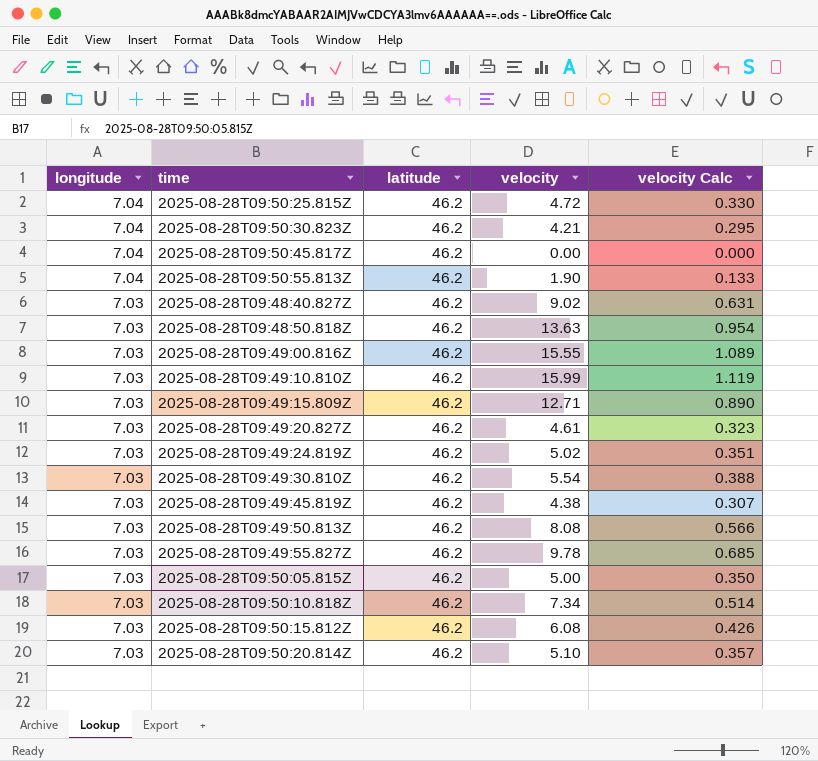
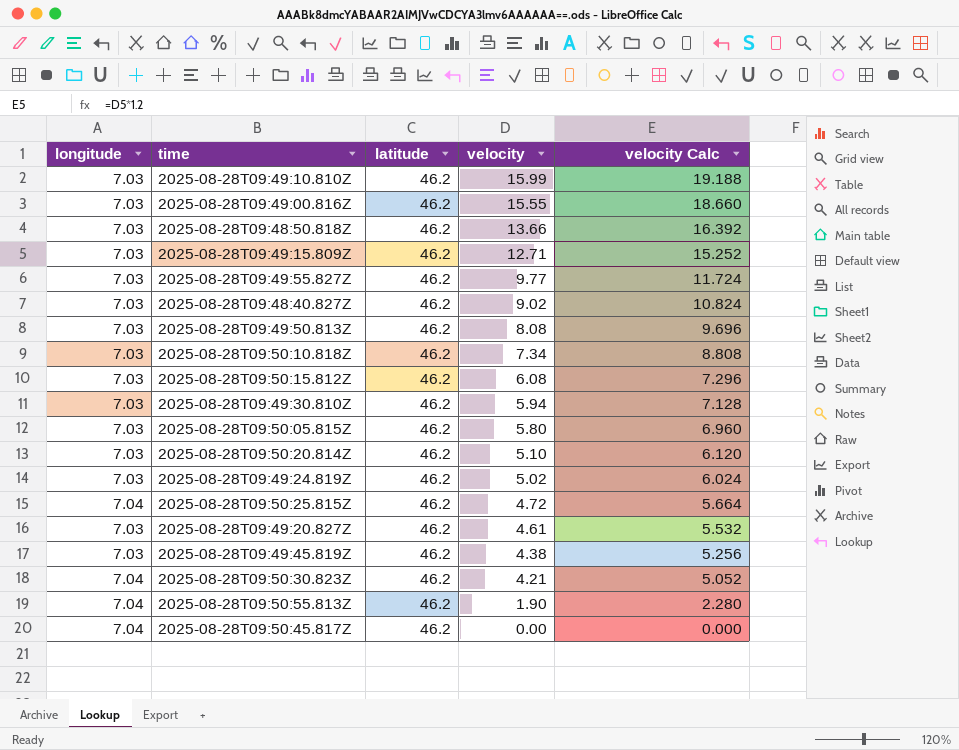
row order: longitude descending -> velocity descending
column velocity Calc | formula: [velocity] * 0.07 -> [velocity] * 1.2
2025-08-28T09:48:50.818Z | velocity: 13.63 -> 13.66
2025-08-28T09:49:55.827Z | velocity: 9.78 -> 9.77
2025-08-28T09:49:30.810Z | velocity: 5.54 -> 5.94
2025-08-28T09:50:05.815Z | velocity: 5.00 -> 5.80

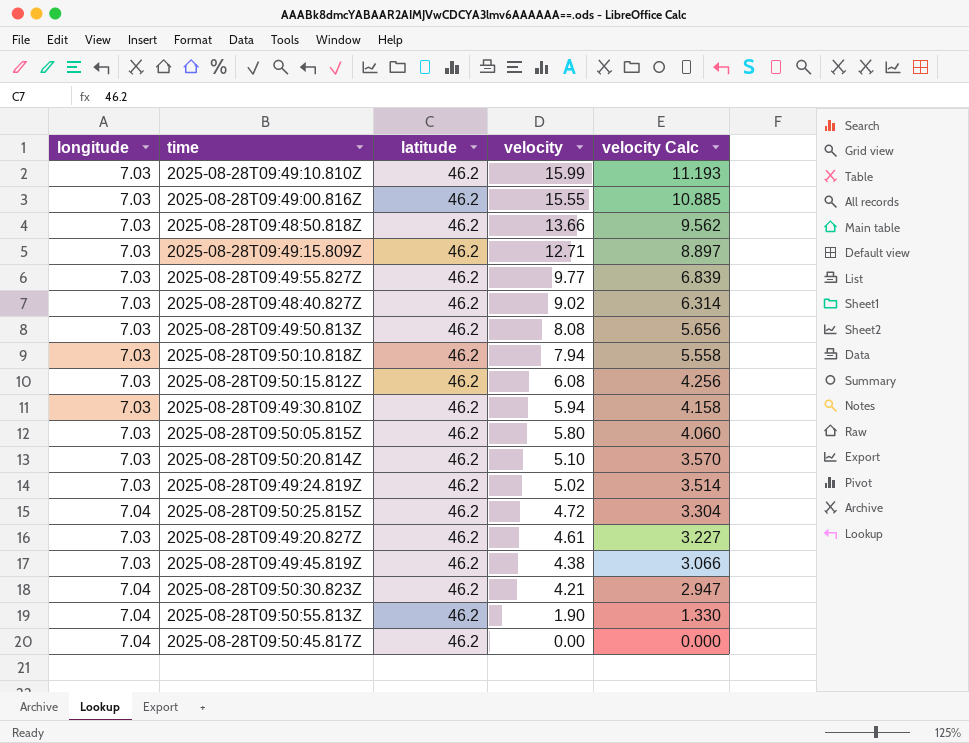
column velocity Calc | formula: [velocity] * 1.2 -> [velocity] * 0.7
2025-08-28T09:50:10.818Z | velocity: 7.34 -> 7.94

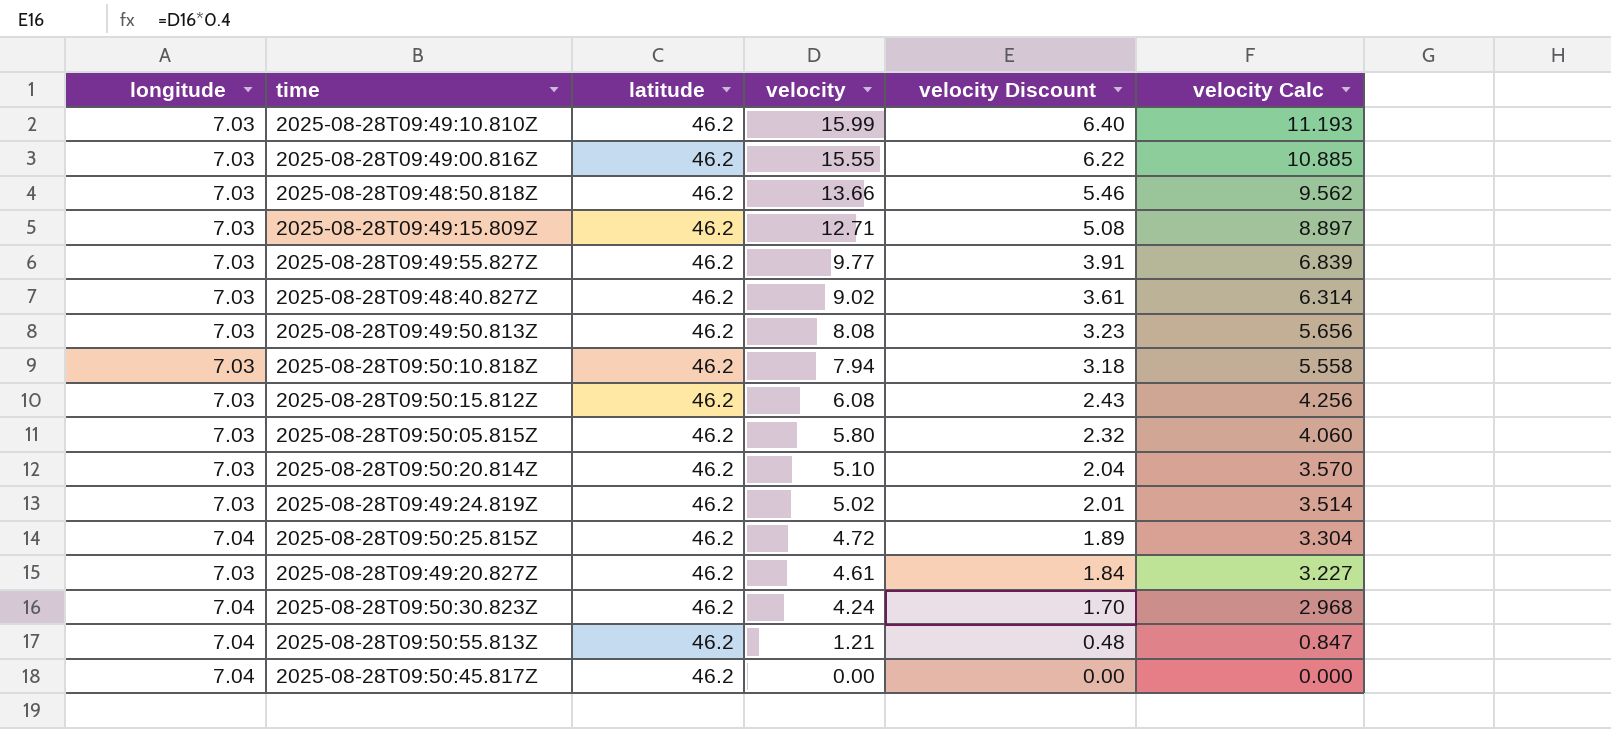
column velocity Discount | formula: none -> [velocity] * 0.4
row 2025-08-28T09:49:30.810Z: 7.03 | 46.2 | 5.94 | 4.158 -> none
row 2025-08-28T09:49:45.819Z: 7.03 | 46.2 | 4.38 | 3.066 -> none
2025-08-28T09:50:30.823Z | velocity: 4.21 -> 4.24
2025-08-28T09:50:30.823Z | velocity Calc: 2.947 -> 2.968
2025-08-28T09:50:55.813Z | velocity: 1.90 -> 1.21
2025-08-28T09:50:55.813Z | velocity Calc: 1.330 -> 0.847

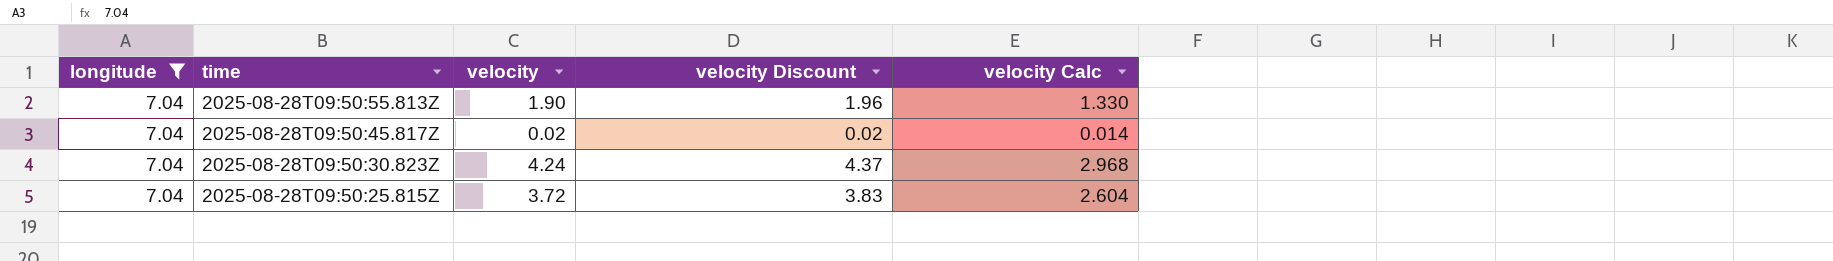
filter: none -> longitude = 7.04
row order: velocity descending -> time descending
column latitude | position: 3 -> none
column velocity Discount | formula: [velocity] * 0.4 -> [velocity] * 1.03
2025-08-28T09:50:55.813Z | velocity: 1.21 -> 1.90
2025-08-28T09:50:55.813Z | velocity Calc: 0.847 -> 1.330
2025-08-28T09:50:45.817Z | velocity: 0.00 -> 0.02
2025-08-28T09:50:45.817Z | velocity Calc: 0.000 -> 0.014
2025-08-28T09:50:25.815Z | velocity: 4.72 -> 3.72
2025-08-28T09:50:25.815Z | velocity Calc: 3.304 -> 2.604

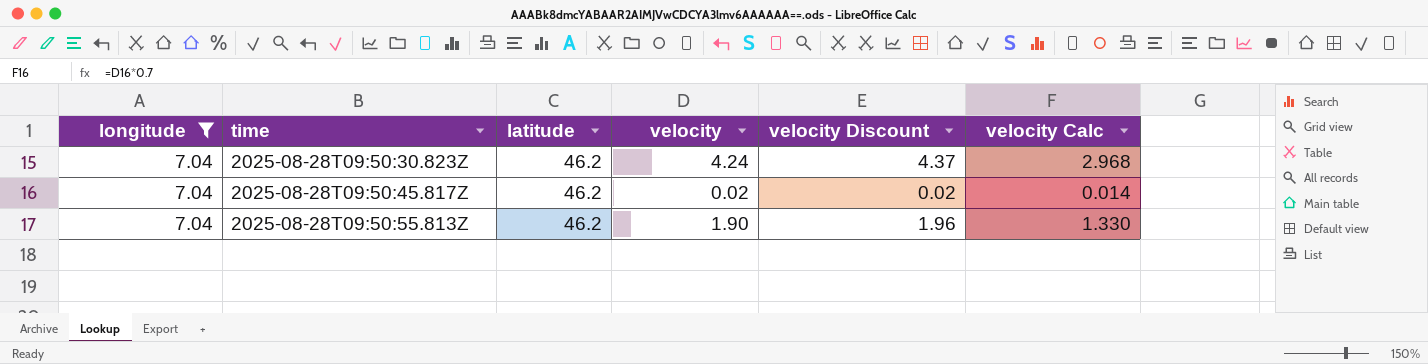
row order: time descending -> time ascending
column latitude | position: none -> 3
row 2025-08-28T09:50:25.815Z: 7.04 | 3.72 | 3.83 | 2.604 -> none

